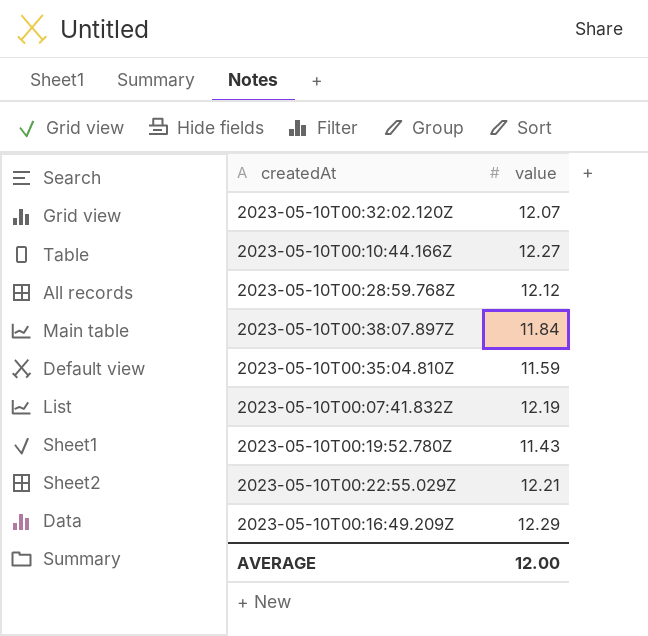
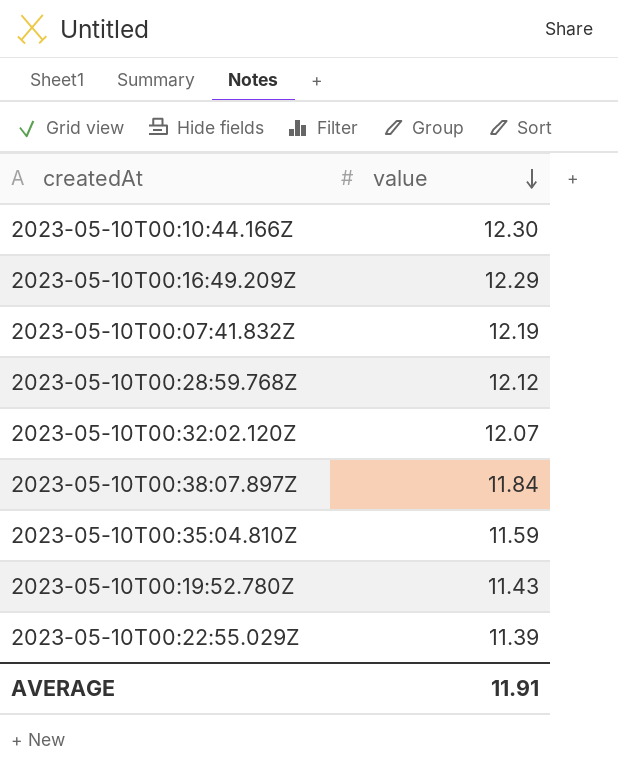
row order: none -> value descending
2023-05-10T00:10:44.166Z | value: 12.27 -> 12.30
2023-05-10T00:22:55.029Z | value: 12.21 -> 11.39
AVERAGE | value: 12.00 -> 11.91

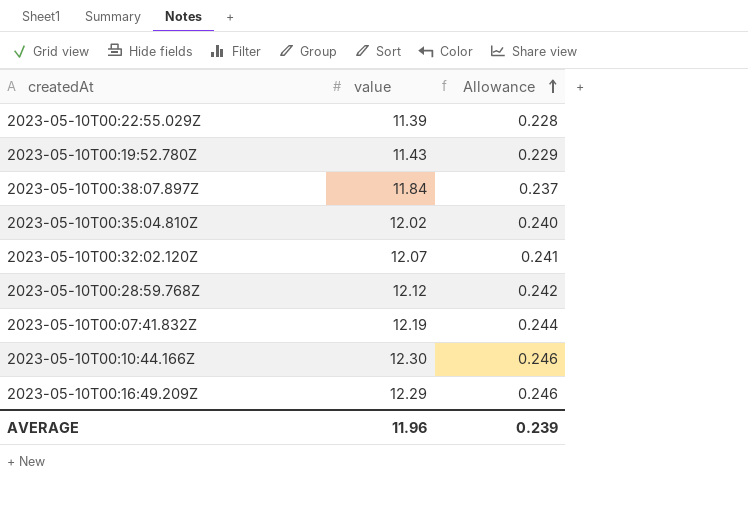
row order: value descending -> Allowance ascending
column Allowance | formula: none -> [value] * 0.02
2023-05-10T00:35:04.810Z | value: 11.59 -> 12.02
AVERAGE | value: 11.91 -> 11.96

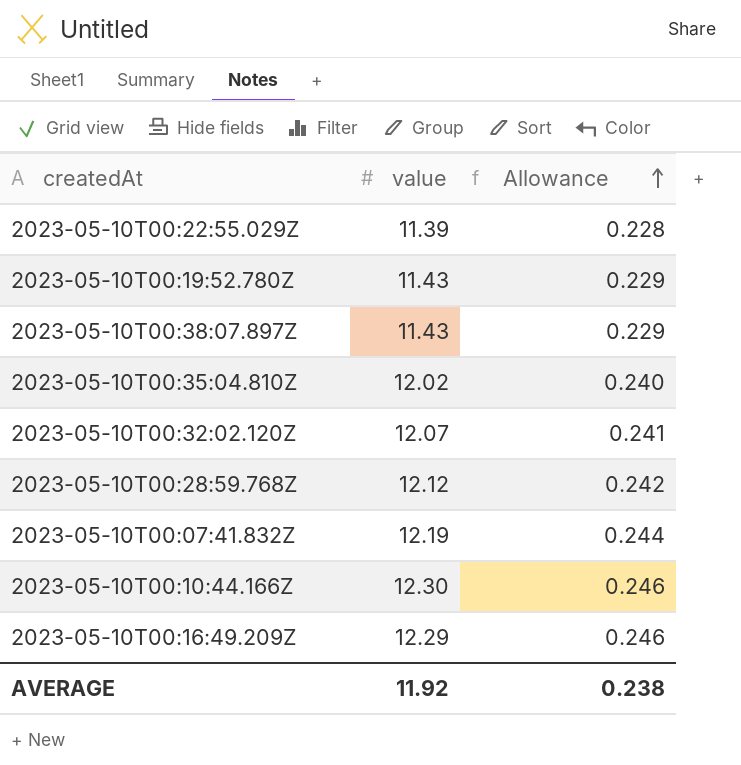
2023-05-10T00:38:07.897Z | value: 11.84 -> 11.43
2023-05-10T00:38:07.897Z | Allowance: 0.237 -> 0.229
AVERAGE | value: 11.96 -> 11.92
AVERAGE | Allowance: 0.239 -> 0.238

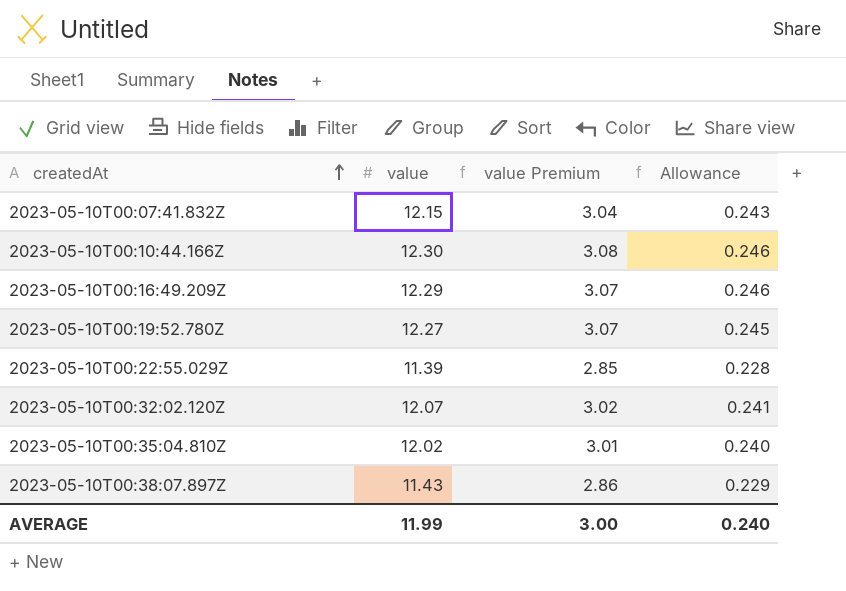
row order: Allowance ascending -> createdAt ascending
column value Premium | formula: none -> [value] * 0.25
row 2023-05-10T00:28:59.768Z: 12.12 | 0.242 -> none
2023-05-10T00:07:41.832Z | value: 12.19 -> 12.15
2023-05-10T00:07:41.832Z | Allowance: 0.244 -> 0.243
2023-05-10T00:19:52.780Z | value: 11.43 -> 12.27
2023-05-10T00:19:52.780Z | Allowance: 0.229 -> 0.245
AVERAGE | value: 11.92 -> 11.99
AVERAGE | Allowance: 0.238 -> 0.240

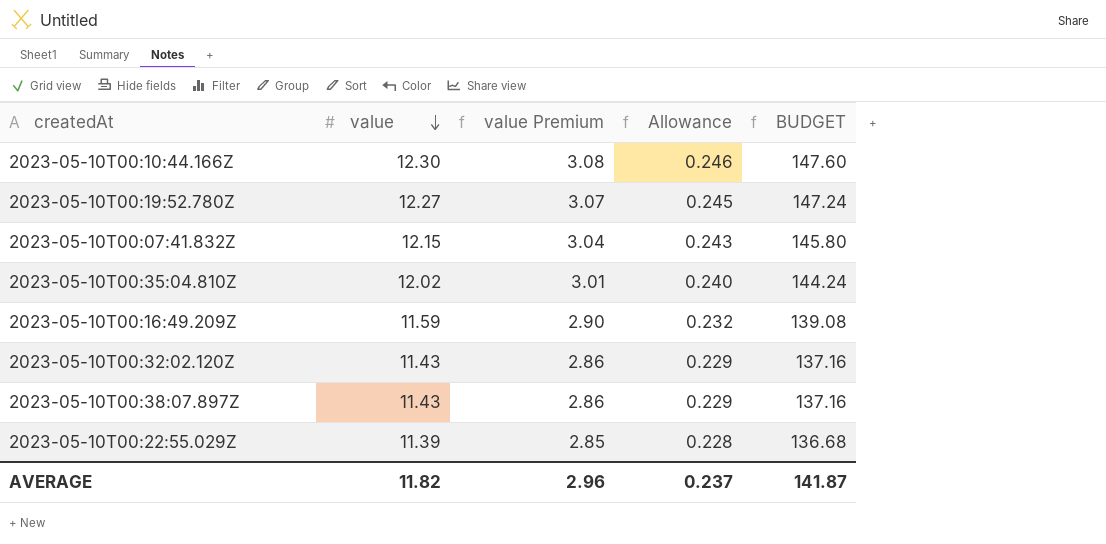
row order: createdAt ascending -> value descending
column BUDGET | formula: none -> [value] * 12
2023-05-10T00:16:49.209Z | value: 12.29 -> 11.59
2023-05-10T00:16:49.209Z | value Premium: 3.07 -> 2.90
2023-05-10T00:16:49.209Z | Allowance: 0.246 -> 0.232
2023-05-10T00:32:02.120Z | value: 12.07 -> 11.43
2023-05-10T00:32:02.120Z | value Premium: 3.02 -> 2.86
2023-05-10T00:32:02.120Z | Allowance: 0.241 -> 0.229
AVERAGE | value: 11.99 -> 11.82
AVERAGE | value Premium: 3.00 -> 2.96
AVERAGE | Allowance: 0.240 -> 0.237

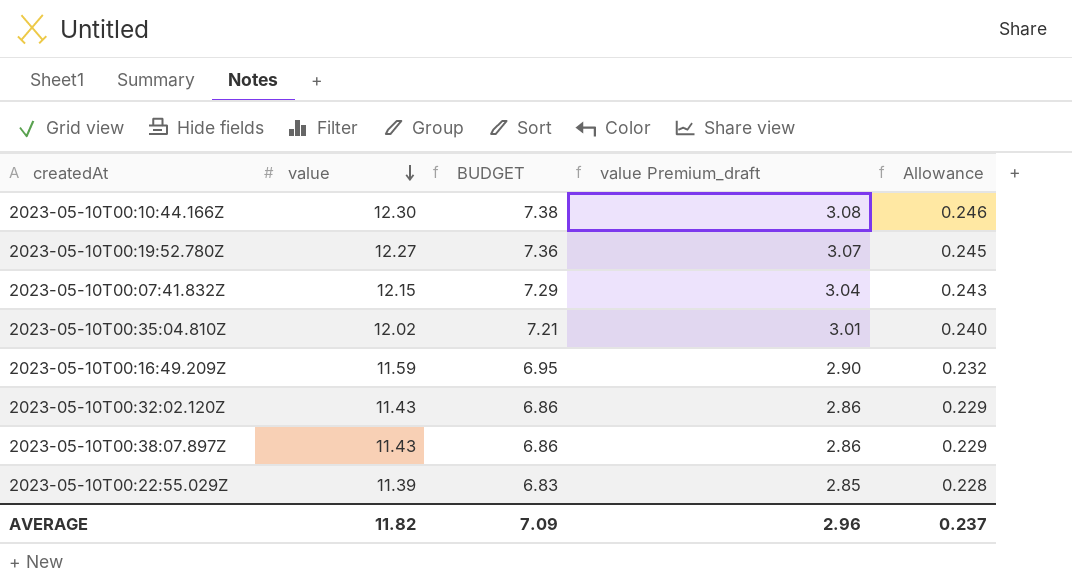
column BUDGET | formula: [value] * 12 -> [value] * 0.6
column BUDGET | position: 5 -> 3
column name: value Premium -> value Premium_draft
AVERAGE | BUDGET: 141.87 -> 7.09

